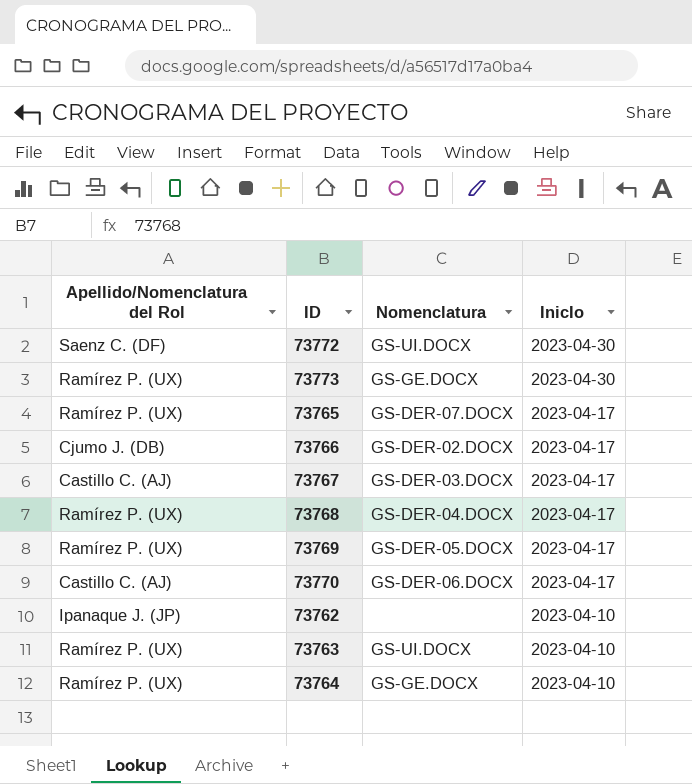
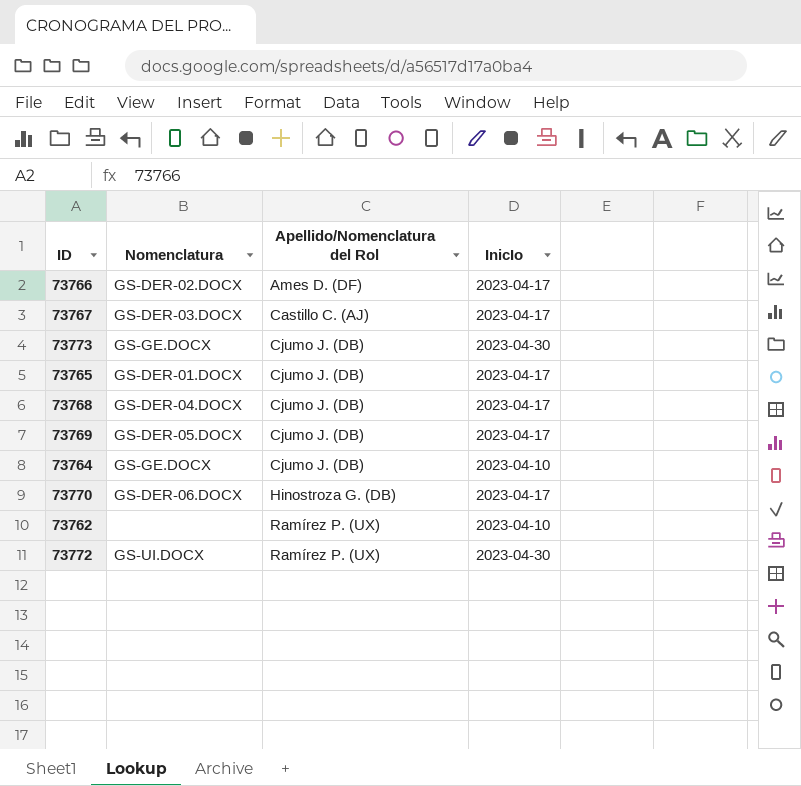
row order: InicIo descending -> Apellido/Nomenclatura del Rol ascending
column Apellido/Nomenclatura del Rol | position: 1 -> 3
row 73763: Ramírez P. (UX) | GS-UI.DOCX | 2023-04-10 -> none
73766 | Apellido/Nomenclatura del Rol: Cjumo J. (DB) -> Ames D. (DF)
73773 | Apellido/Nomenclatura del Rol: Ramírez P. (UX) -> Cjumo J. (DB)
73765 | Nomenclatura: GS-DER-07.DOCX -> GS-DER-01.DOCX
73765 | Apellido/Nomenclatura del Rol: Ramírez P. (UX) -> Cjumo J. (DB)
73768 | Apellido/Nomenclatura del Rol: Ramírez P. (UX) -> Cjumo J. (DB)
73769 | Apellido/Nomenclatura del Rol: Ramírez P. (UX) -> Cjumo J. (DB)
73764 | Apellido/Nomenclatura del Rol: Ramírez P. (UX) -> Cjumo J. (DB)
73770 | Apellido/Nomenclatura del Rol: Castillo C. (AJ) -> Hinostroza G. (DB)
73762 | Apellido/Nomenclatura del Rol: Ipanaque J. (JP) -> Ramírez P. (UX)
73772 | Apellido/Nomenclatura del Rol: Saenz C. (DF) -> Ramírez P. (UX)

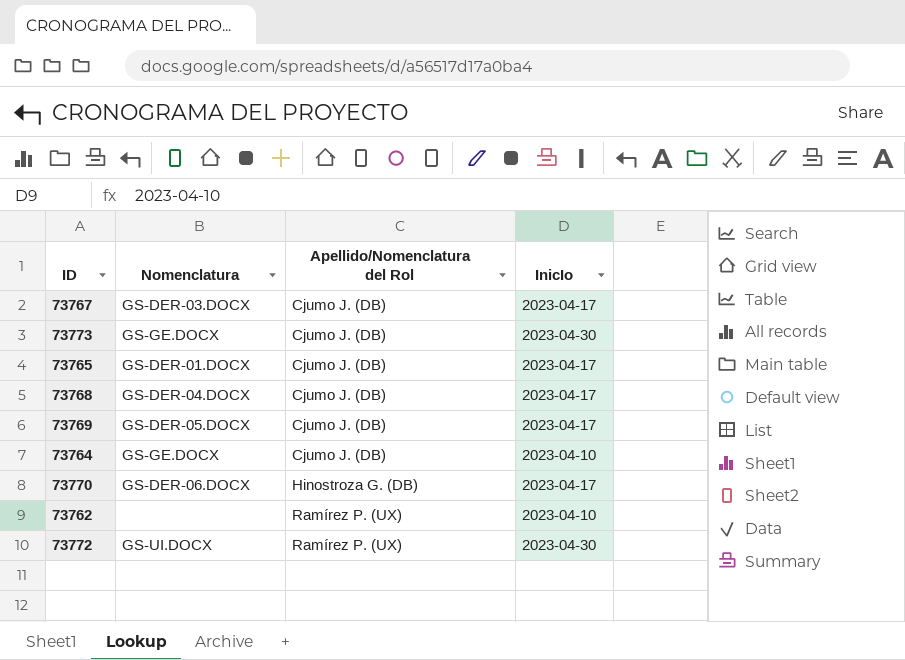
row 73766: GS-DER-02.DOCX | Ames D. (DF) | 2023-04-17 -> none
73767 | Apellido/Nomenclatura del Rol: Castillo C. (AJ) -> Cjumo J. (DB)

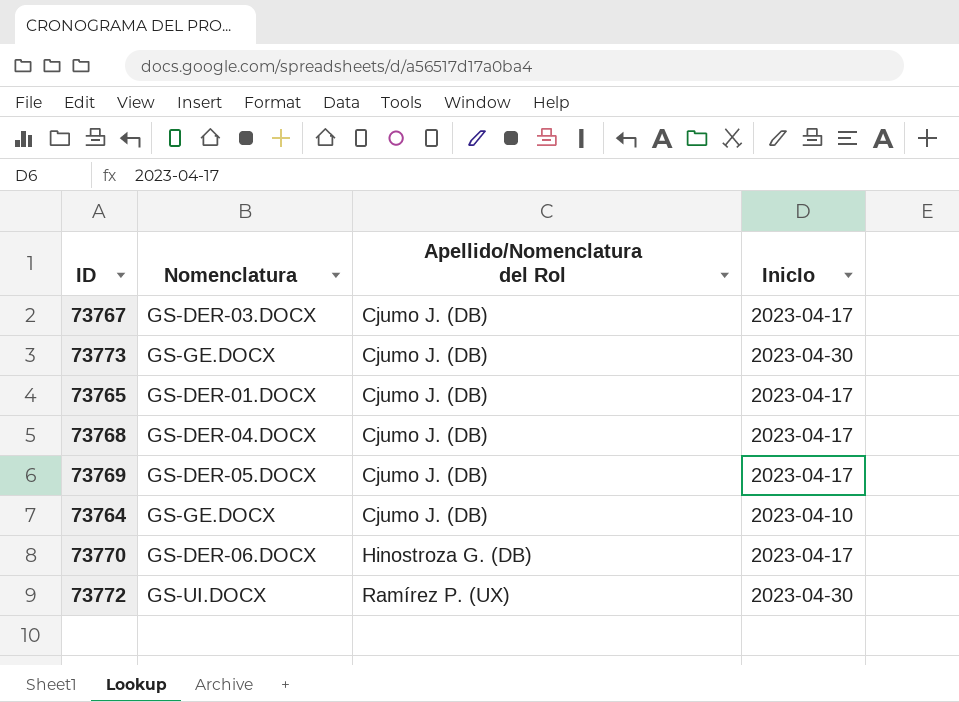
row 73762: none | Ramírez P. (UX) | 2023-04-10 -> none

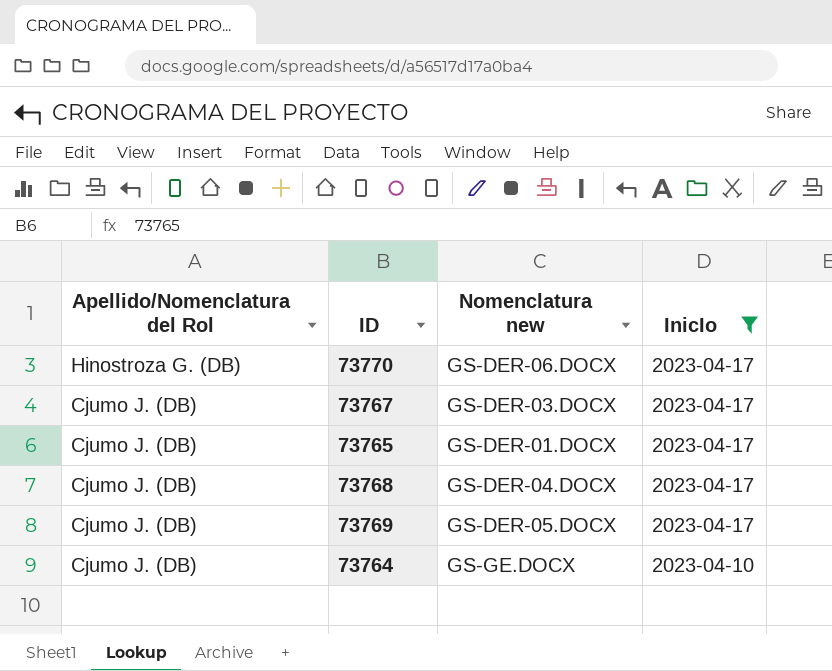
filter: none -> InicIo != 2023-04-30
row order: Apellido/Nomenclatura del Rol ascending -> Apellido/Nomenclatura del Rol descending
column Apellido/Nomenclatura del Rol | position: 3 -> 1
column name: Nomenclatura -> Nomenclatura new

